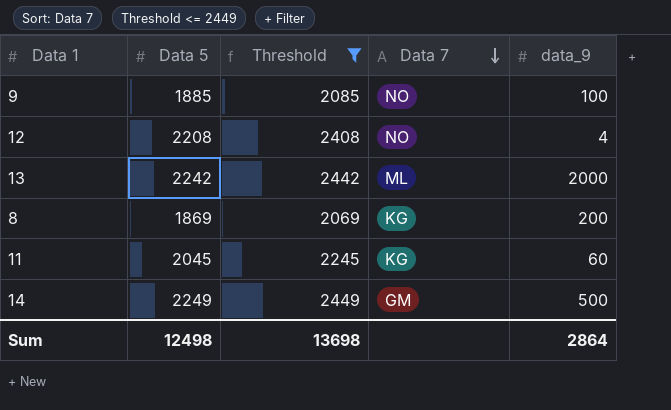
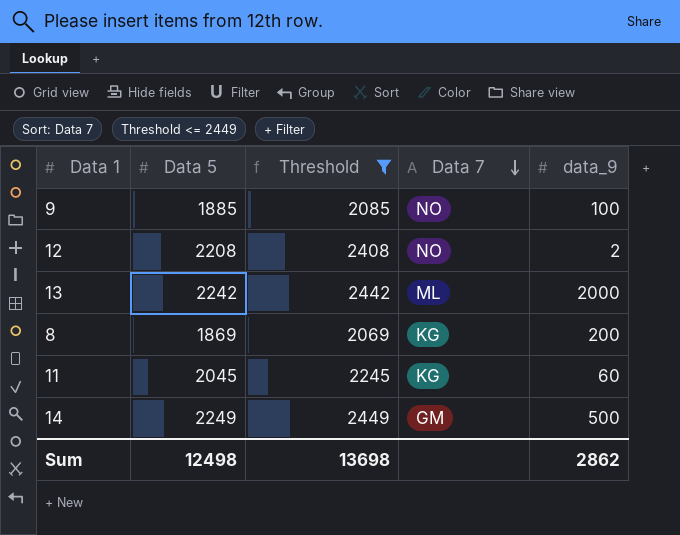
12 | data_9: 4 -> 2
Sum | data_9: 2864 -> 2862

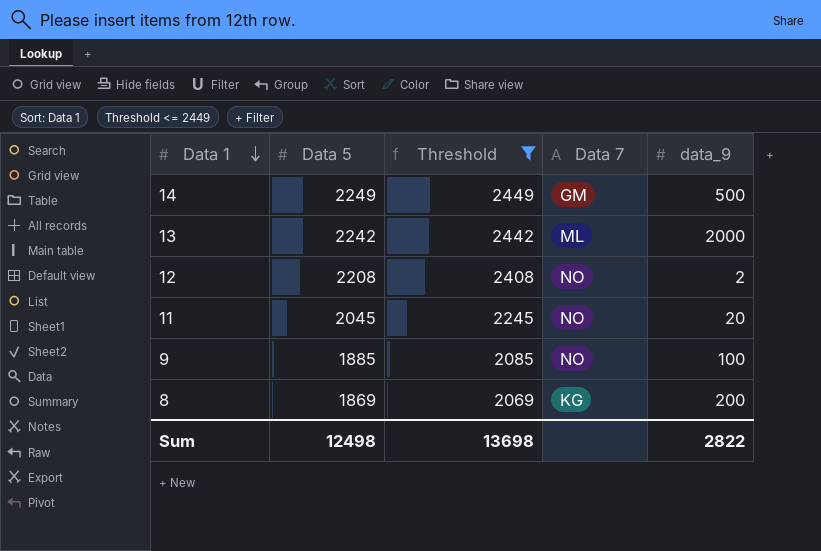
row order: Data 7 descending -> Data 1 descending
11 | Data 7: KG -> NO
11 | data_9: 60 -> 20
Sum | data_9: 2862 -> 2822

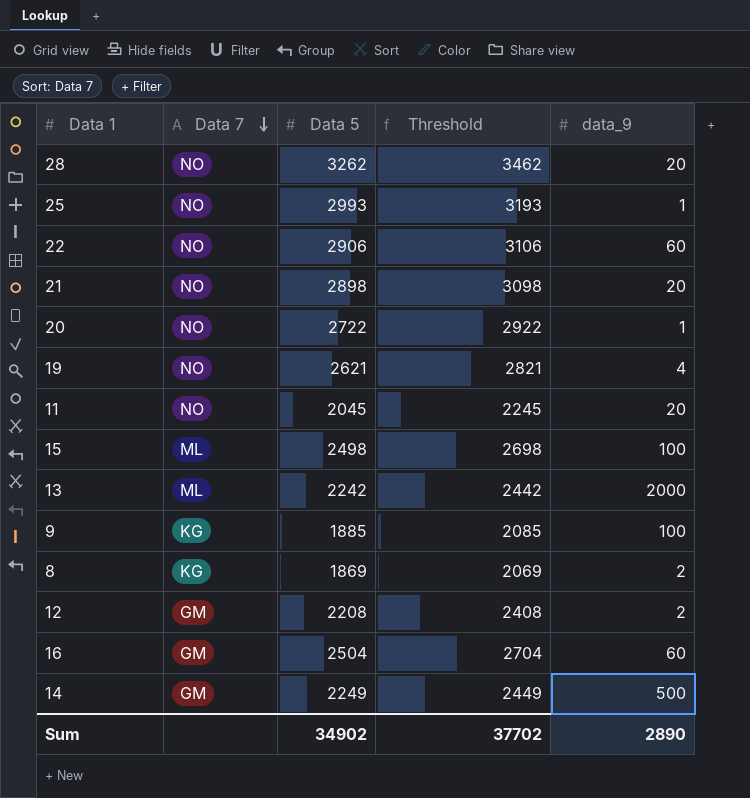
filter: Threshold <= 2449 -> none
row order: Data 1 descending -> Data 7 descending
column Data 7 | position: 4 -> 2
9 | Data 7: NO -> KG
8 | data_9: 200 -> 2
12 | Data 7: NO -> GM
Sum | Data 5: 12498 -> 34902
Sum | Threshold: 13698 -> 37702
Sum | data_9: 2822 -> 2890

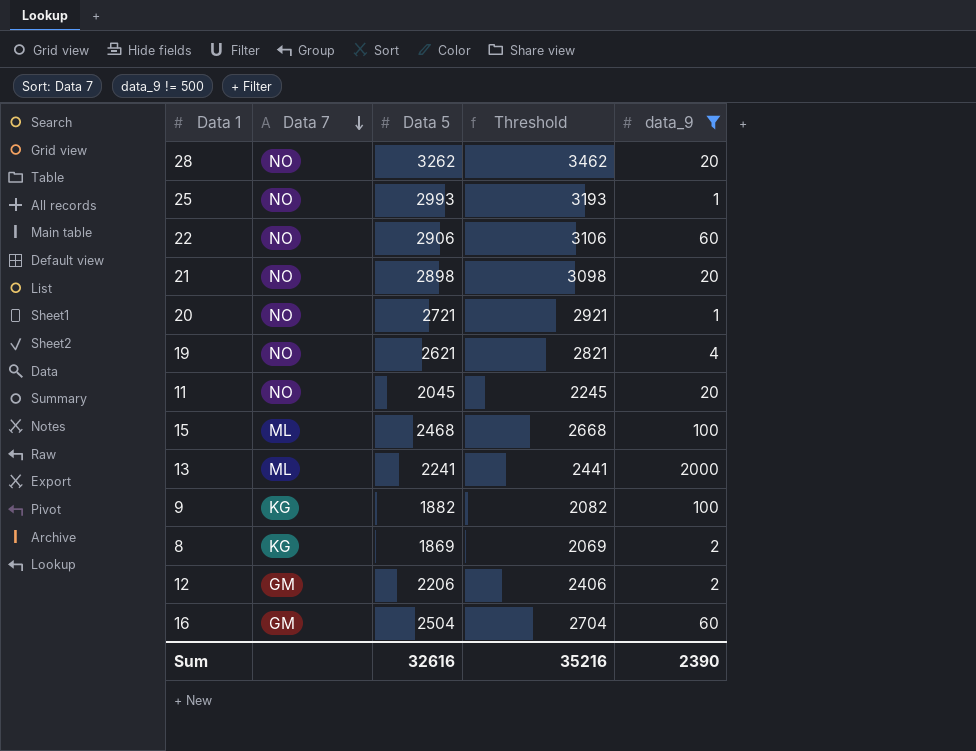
filter: none -> data_9 != 500
20 | Data 5: 2722 -> 2721
20 | Threshold: 2922 -> 2921
15 | Data 5: 2498 -> 2468
15 | Threshold: 2698 -> 2668
13 | Data 5: 2242 -> 2241
13 | Threshold: 2442 -> 2441
9 | Data 5: 1885 -> 1882
9 | Threshold: 2085 -> 2082
12 | Data 5: 2208 -> 2206
12 | Threshold: 2408 -> 2406
Sum | Data 5: 34902 -> 32616
Sum | Threshold: 37702 -> 35216
Sum | data_9: 2890 -> 2390

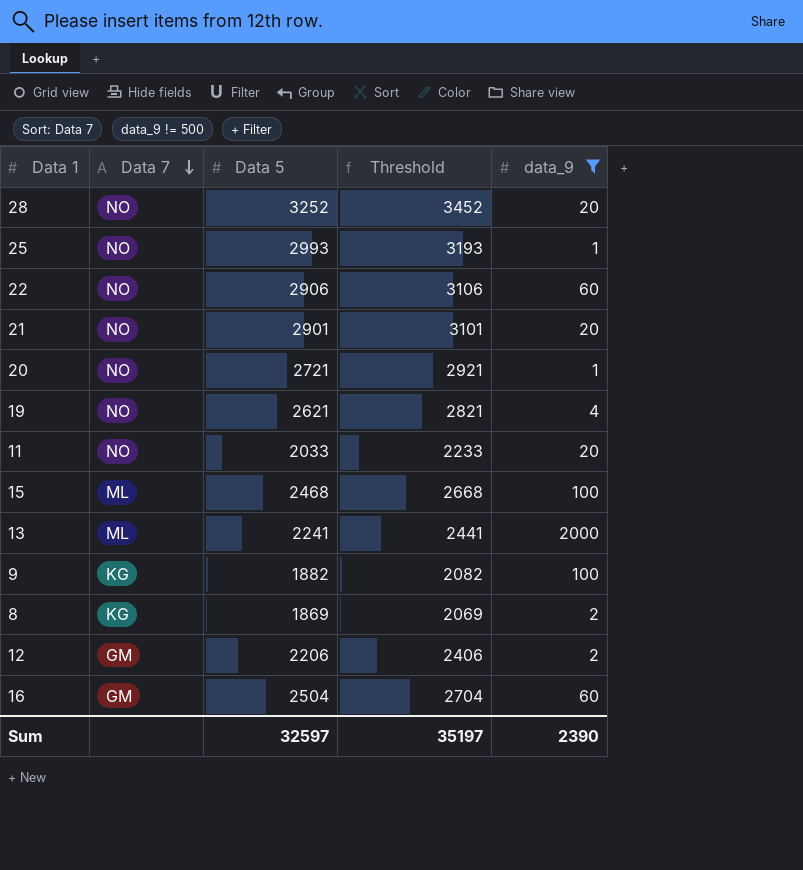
28 | Data 5: 3262 -> 3252
28 | Threshold: 3462 -> 3452
21 | Data 5: 2898 -> 2901
21 | Threshold: 3098 -> 3101
11 | Data 5: 2045 -> 2033
11 | Threshold: 2245 -> 2233
Sum | Data 5: 32616 -> 32597
Sum | Threshold: 35216 -> 35197

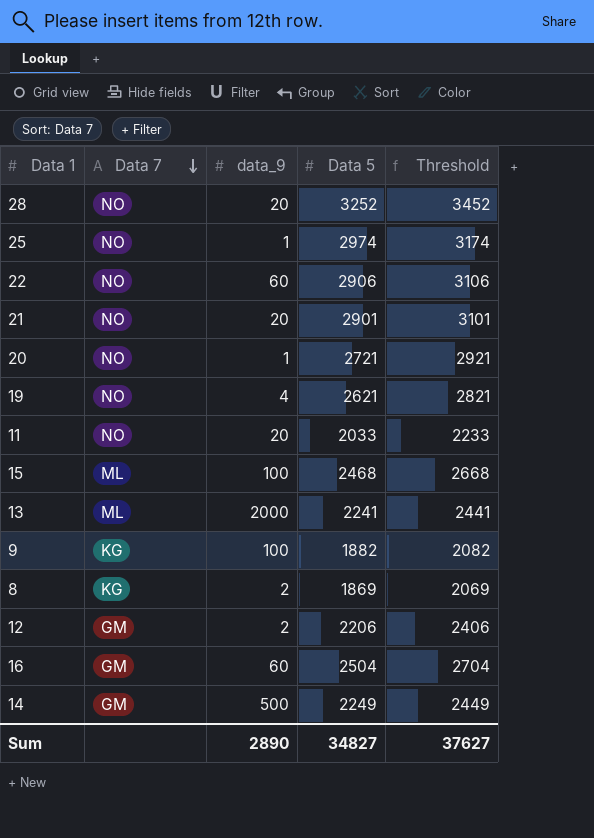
filter: data_9 != 500 -> none
column data_9 | position: 5 -> 3
25 | Data 5: 2993 -> 2974
25 | Threshold: 3193 -> 3174
Sum | data_9: 2390 -> 2890
Sum | Data 5: 32597 -> 34827
Sum | Threshold: 35197 -> 37627

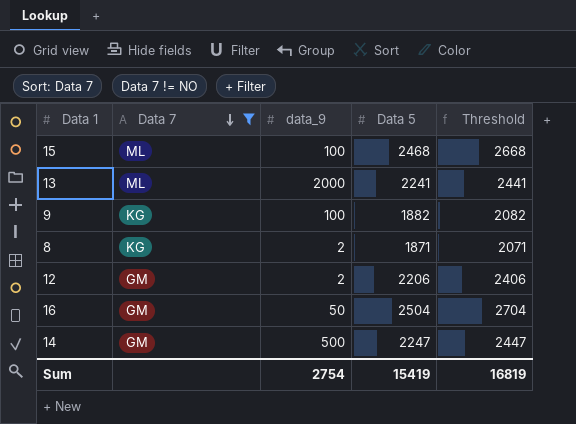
filter: none -> Data 7 != NO
8 | Data 5: 1869 -> 1871
8 | Threshold: 2069 -> 2071
16 | data_9: 60 -> 50
14 | Data 5: 2249 -> 2247
14 | Threshold: 2449 -> 2447
Sum | data_9: 2890 -> 2754
Sum | Data 5: 34827 -> 15419
Sum | Threshold: 37627 -> 16819

